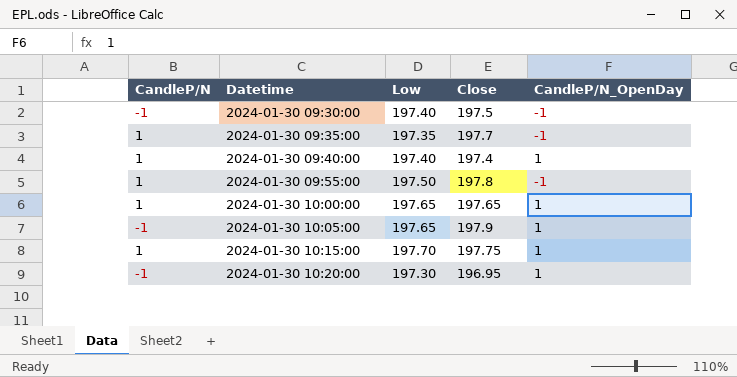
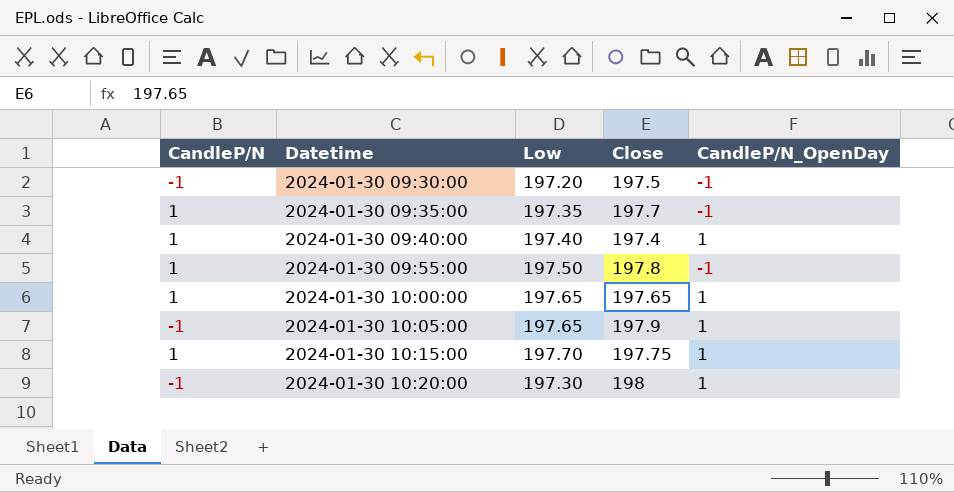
2024-01-30 09:30:00 | Low: 197.40 -> 197.20
2024-01-30 10:20:00 | Close: 196.95 -> 198

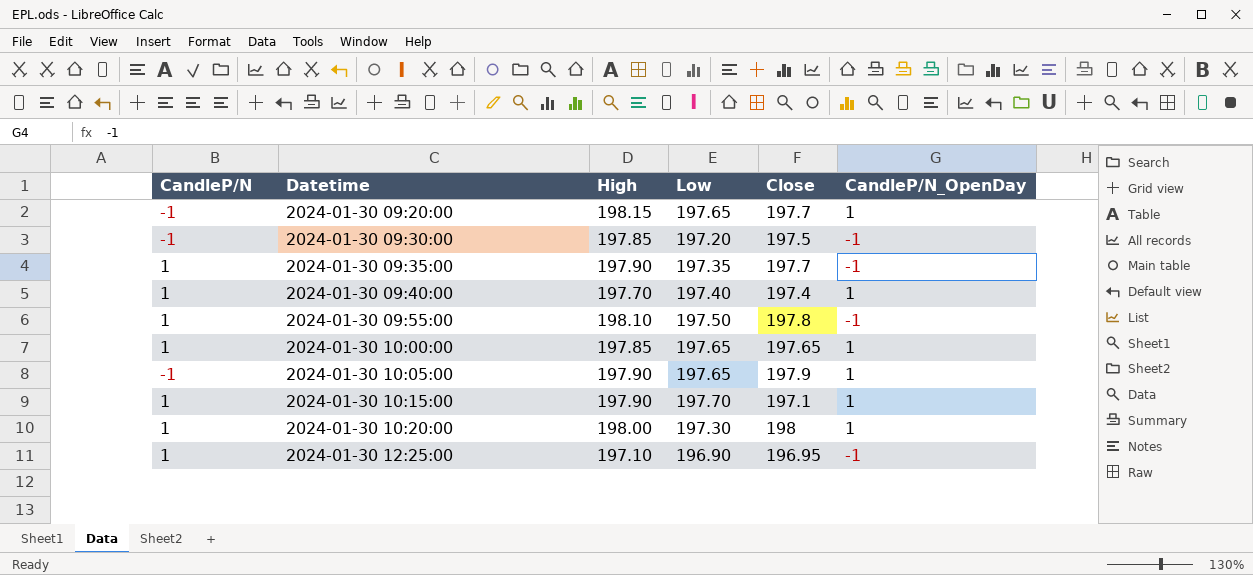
column High | position: none -> 3
row 2024-01-30 09:20:00: none -> -1 | 198.15 | 197.65 | 197.7 | 1
2024-01-30 10:15:00 | Close: 197.75 -> 197.1
2024-01-30 10:20:00 | CandleP/N: -1 -> 1
row 2024-01-30 12:25:00: none -> 1 | 197.10 | 196.90 | 196.95 | -1

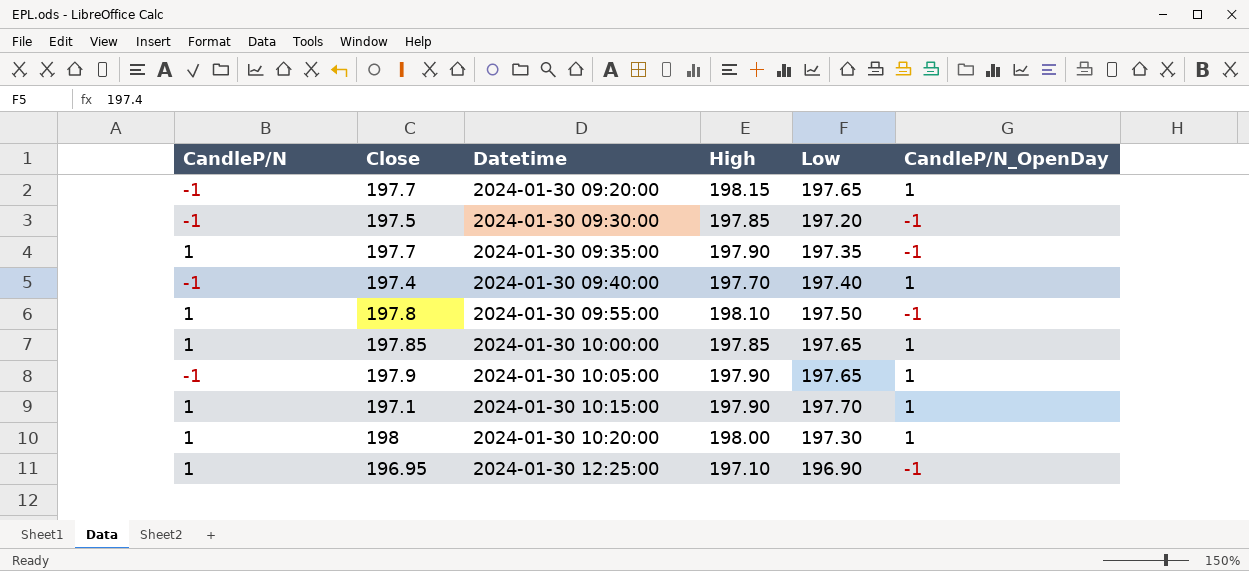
column Close | position: 5 -> 2
2024-01-30 09:40:00 | CandleP/N: 1 -> -1
2024-01-30 10:00:00 | Close: 197.65 -> 197.85

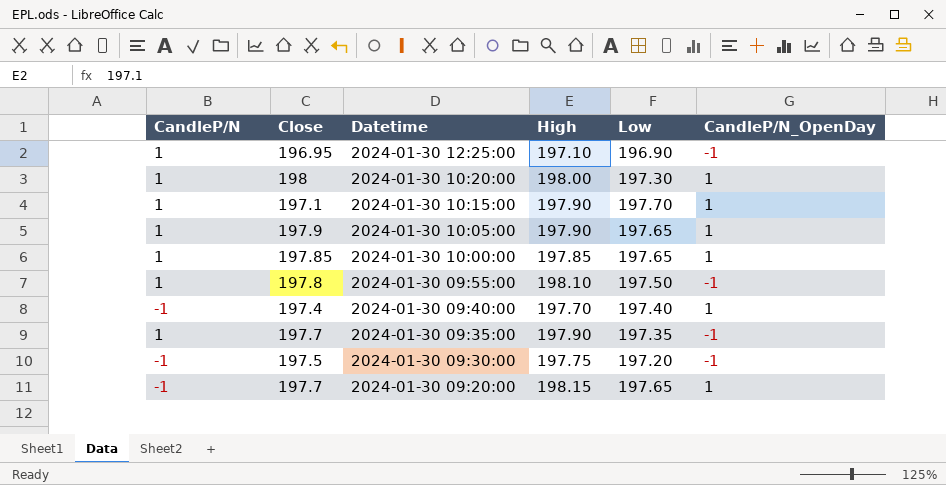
row order: Datetime ascending -> Datetime descending
2024-01-30 10:05:00 | CandleP/N: -1 -> 1
2024-01-30 09:30:00 | High: 197.85 -> 197.75

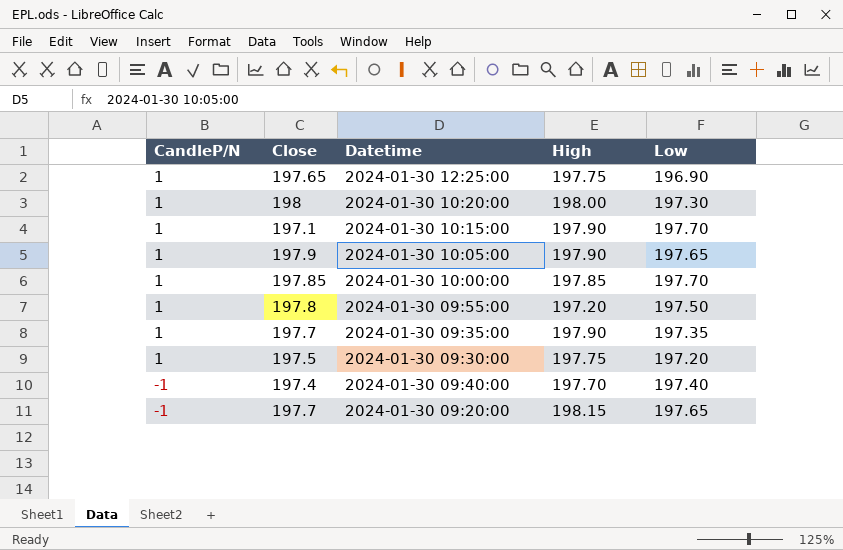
row order: Datetime descending -> CandleP/N descending
column CandleP/N_OpenDay | position: 6 -> none
2024-01-30 12:25:00 | Close: 196.95 -> 197.65
2024-01-30 12:25:00 | High: 197.10 -> 197.75
2024-01-30 10:00:00 | Low: 197.65 -> 197.70
2024-01-30 09:55:00 | High: 198.10 -> 197.20
2024-01-30 09:30:00 | CandleP/N: -1 -> 1

